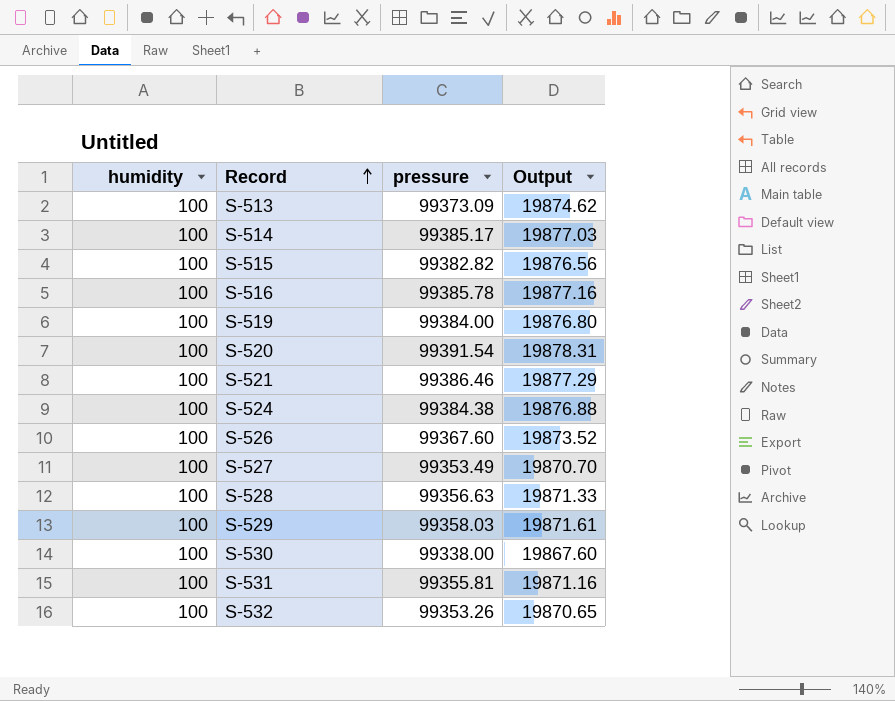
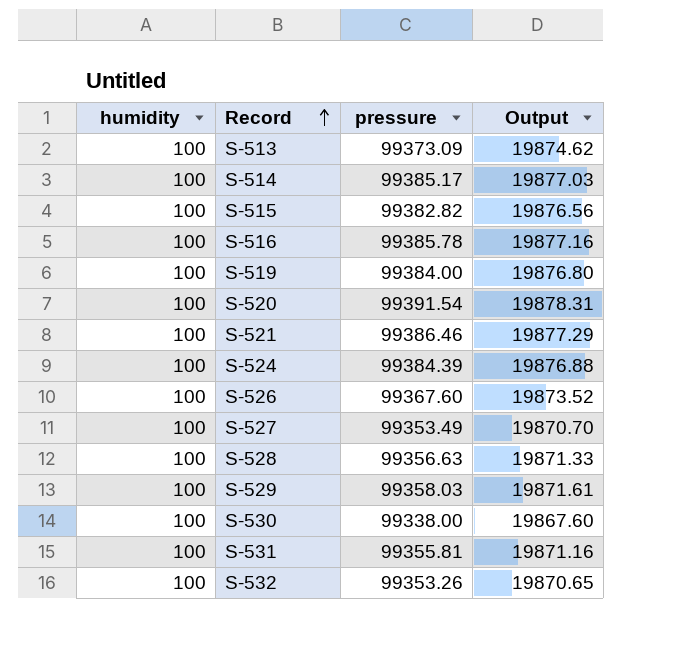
S-524 | pressure: 99384.38 -> 99384.39

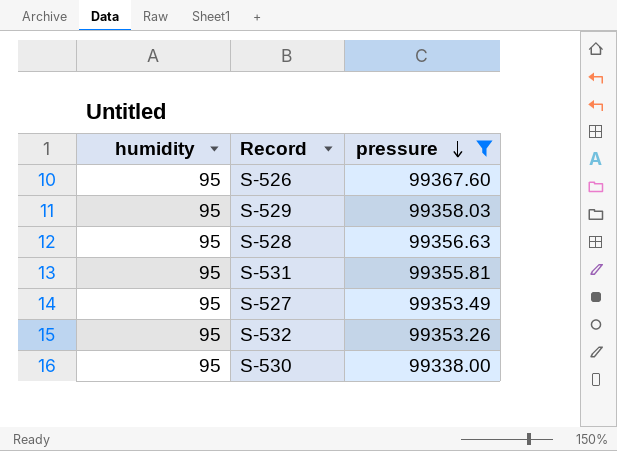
filter: none -> pressure <= 99367.60
row order: Record ascending -> pressure descending
column Output | formula: [pressure] * 0.2 -> none
S-526 | humidity: 100 -> 95
S-529 | humidity: 100 -> 95
S-528 | humidity: 100 -> 95
S-531 | humidity: 100 -> 95
S-527 | humidity: 100 -> 95
S-532 | humidity: 100 -> 95
S-530 | humidity: 100 -> 95

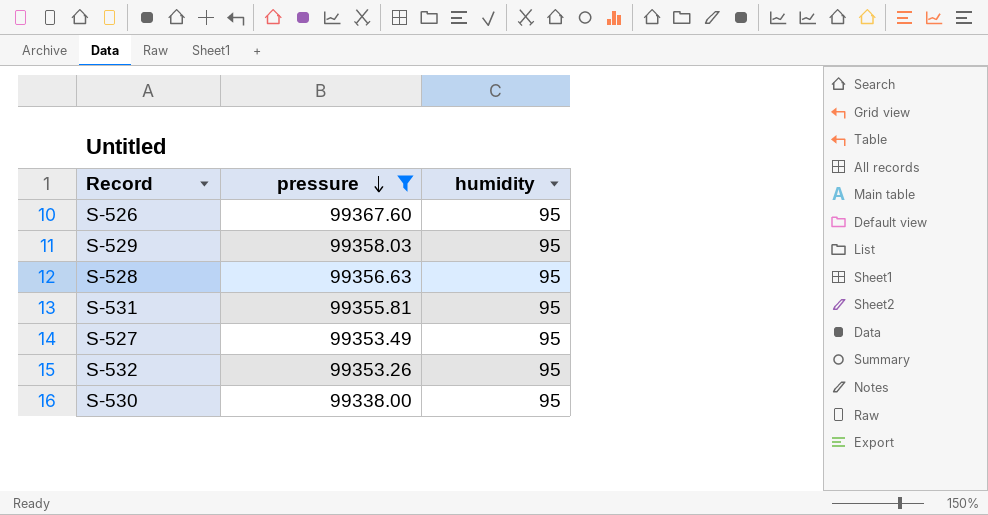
column humidity | position: 1 -> 3

